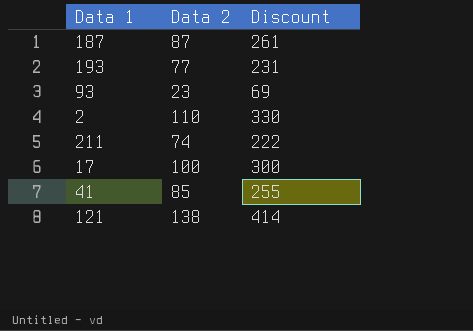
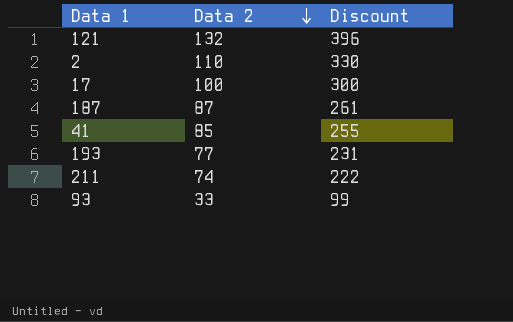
row order: none -> Data 2 descending
121 | Data 2: 138 -> 132
121 | Discount: 414 -> 396
93 | Data 2: 23 -> 33
93 | Discount: 69 -> 99

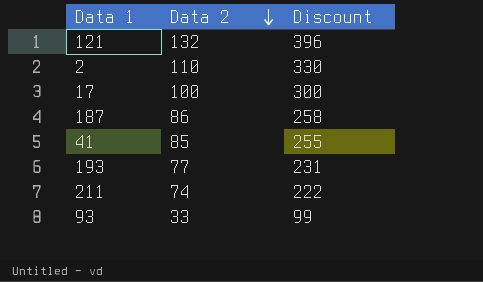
187 | Data 2: 87 -> 86
187 | Discount: 261 -> 258

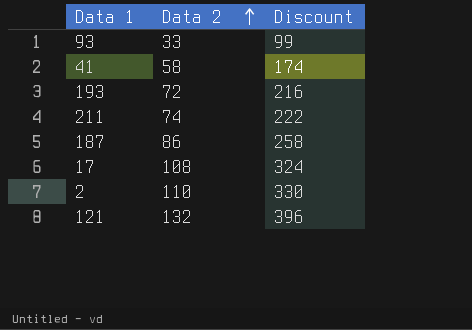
row order: Data 2 descending -> Data 2 ascending
41 | Data 2: 85 -> 58
41 | Discount: 255 -> 174
193 | Data 2: 77 -> 72
193 | Discount: 231 -> 216
17 | Data 2: 100 -> 108
17 | Discount: 300 -> 324

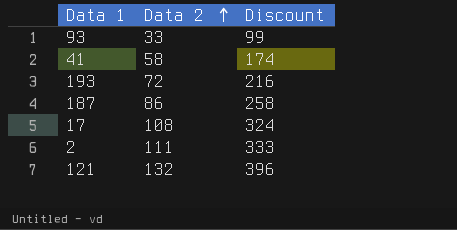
row 211: 74 | 222 -> none
2 | Data 2: 110 -> 111
2 | Discount: 330 -> 333

